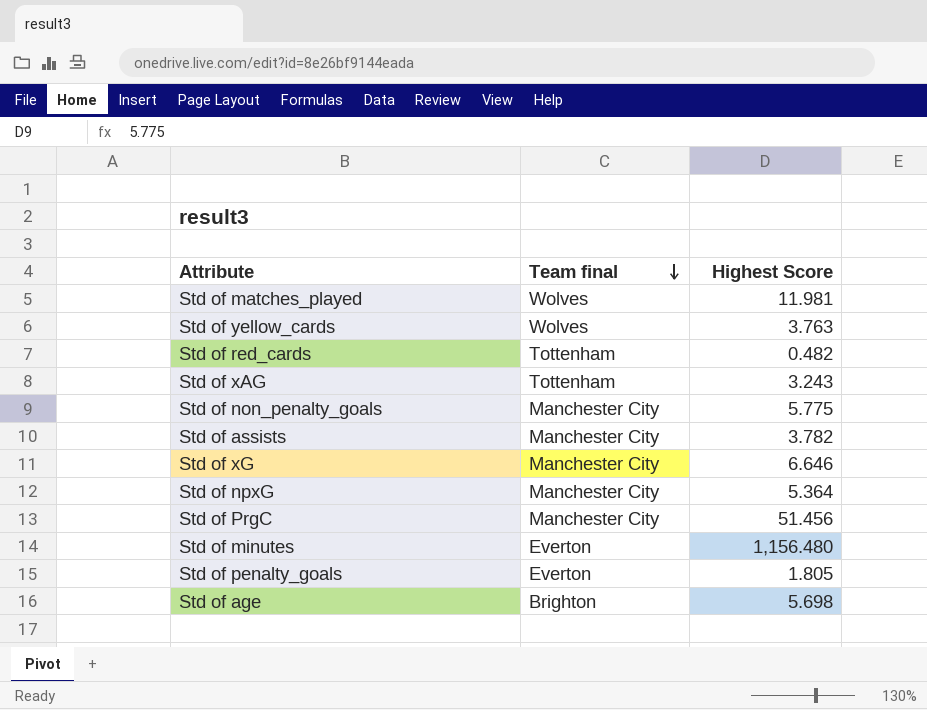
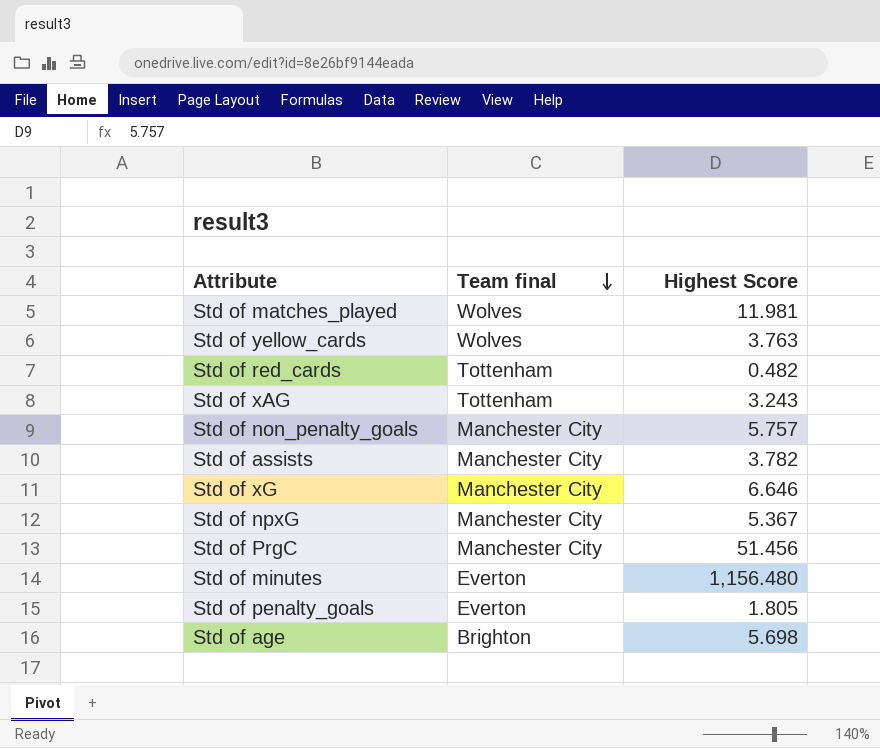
Std of non_penalty_goals | Highest Score: 5.775 -> 5.757
Std of npxG | Highest Score: 5.364 -> 5.367

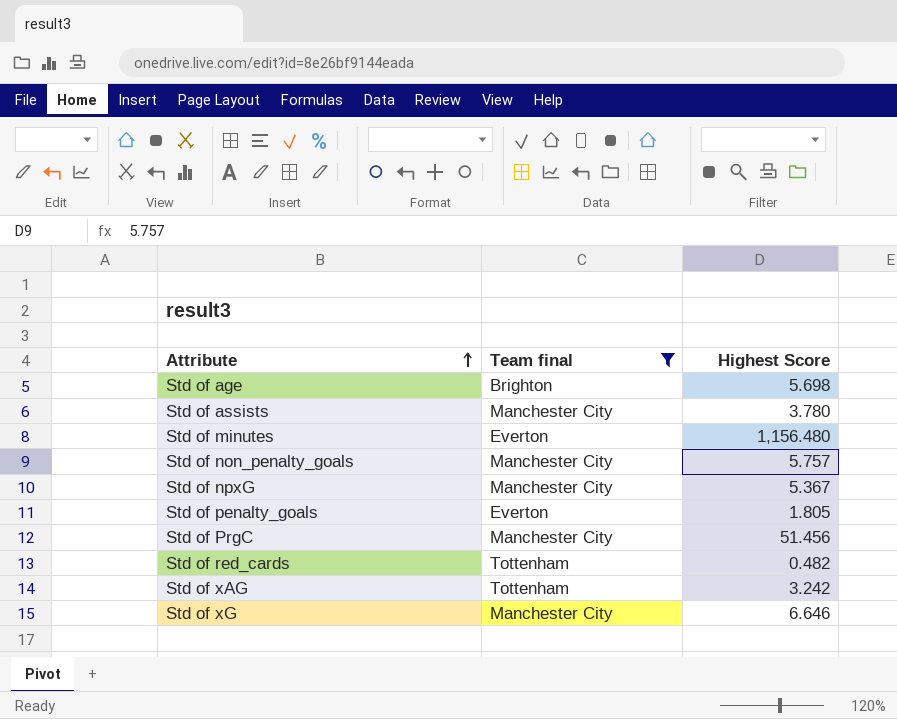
filter: none -> Team final != Wolves
row order: Team final descending -> Attribute ascending
Std of assists | Highest Score: 3.782 -> 3.780
Std of xAG | Highest Score: 3.243 -> 3.242

